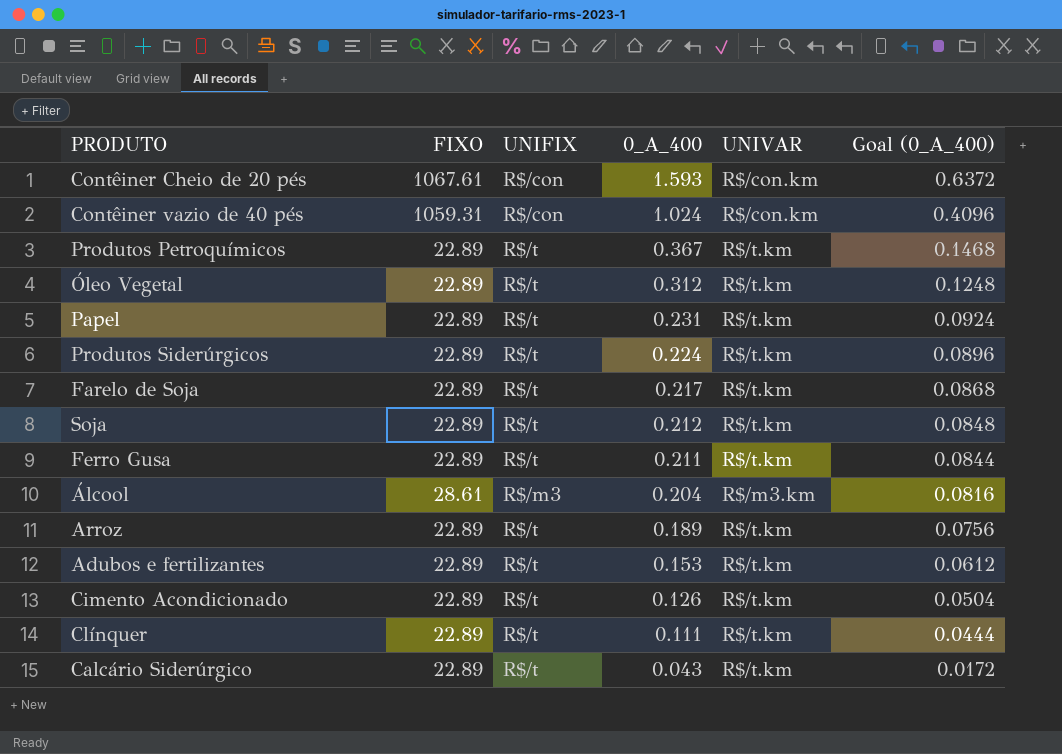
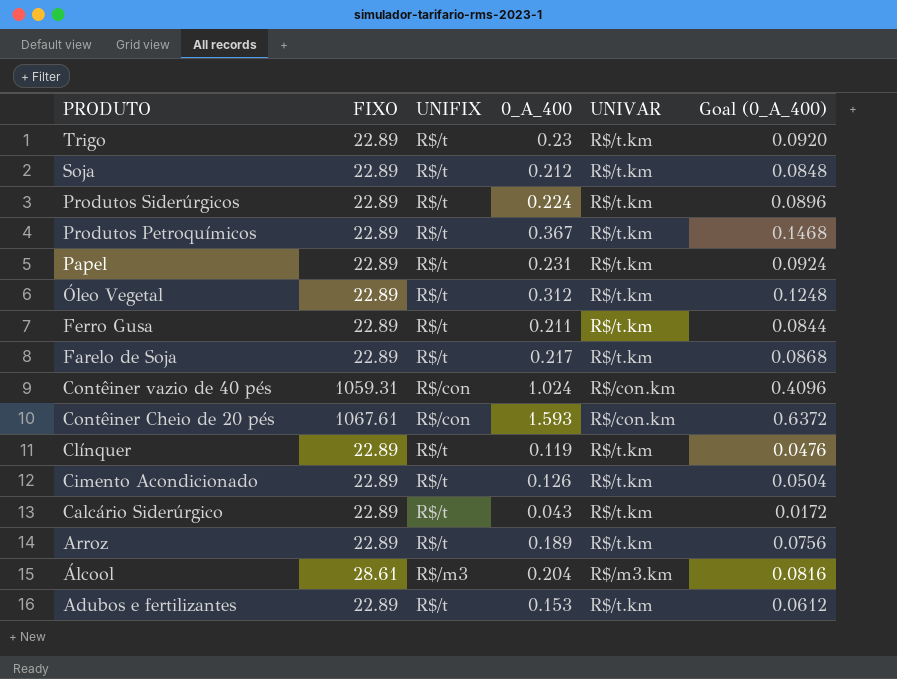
row order: 0_A_400 descending -> PRODUTO descending
row Trigo: none -> 22.89 | R$/t | 0.23 | R$/t.km | 0.0920
Clínquer | 0_A_400: 0.111 -> 0.119
Clínquer | Goal (0_A_400): 0.0444 -> 0.0476

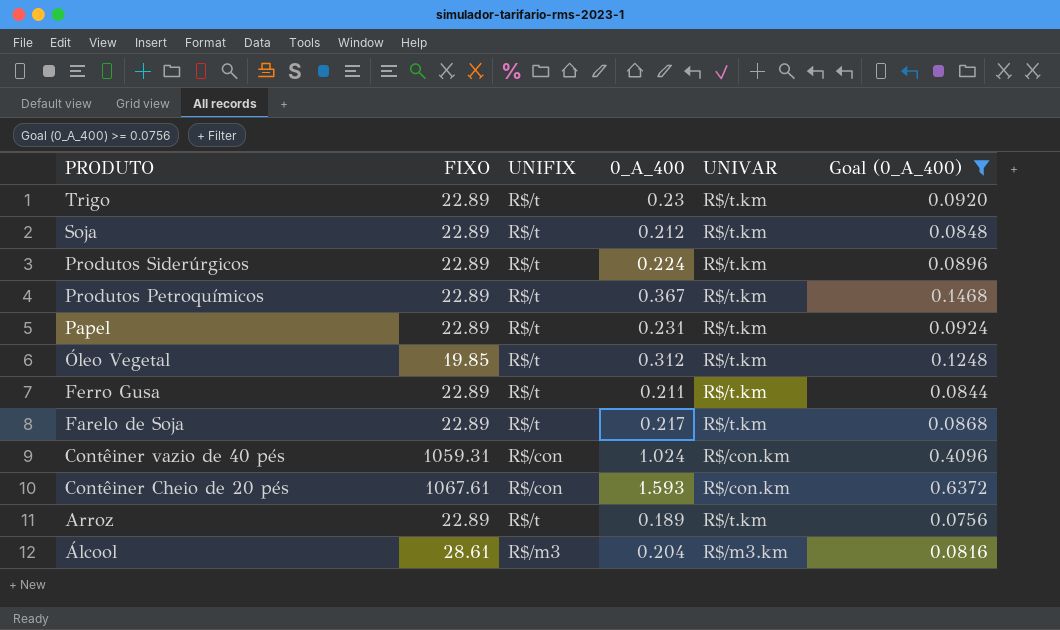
filter: none -> Goal (0_A_400) >= 0.0756
Óleo Vegetal | FIXO: 22.89 -> 19.85

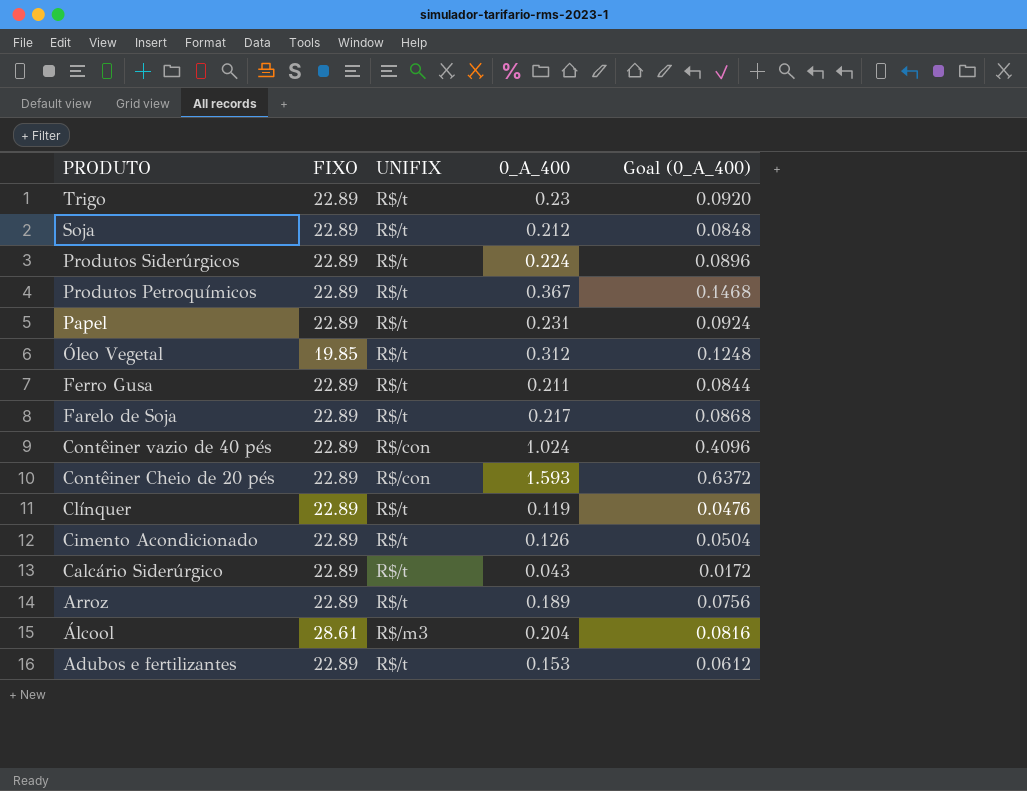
filter: Goal (0_A_400) >= 0.0756 -> none
column UNIVAR | position: 5 -> none
Contêiner vazio de 40 pés | FIXO: 1059.31 -> 22.89
Contêiner Cheio de 20 pés | FIXO: 1067.61 -> 22.89

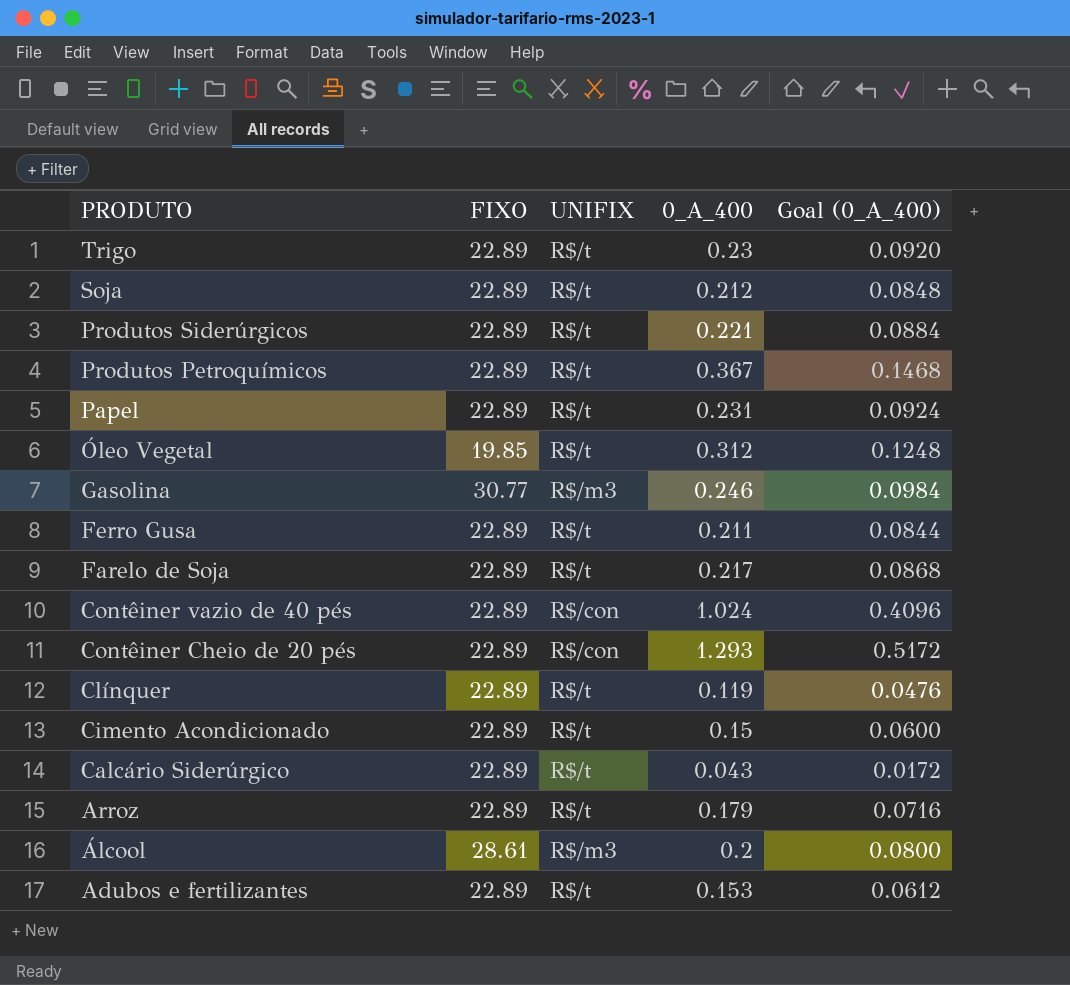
Produtos Siderúrgicos | 0_A_400: 0.224 -> 0.221
Produtos Siderúrgicos | Goal (0_A_400): 0.0896 -> 0.0884
row Gasolina: none -> 30.77 | R$/m3 | 0.246 | 0.0984
Contêiner Cheio de 20 pés | 0_A_400: 1.593 -> 1.293
Contêiner Cheio de 20 pés | Goal (0_A_400): 0.6372 -> 0.5172
Cimento Acondicionado | 0_A_400: 0.126 -> 0.15
Cimento Acondicionado | Goal (0_A_400): 0.0504 -> 0.0600
Arroz | 0_A_400: 0.189 -> 0.179
Arroz | Goal (0_A_400): 0.0756 -> 0.0716
Álcool | 0_A_400: 0.204 -> 0.2
Álcool | Goal (0_A_400): 0.0816 -> 0.0800

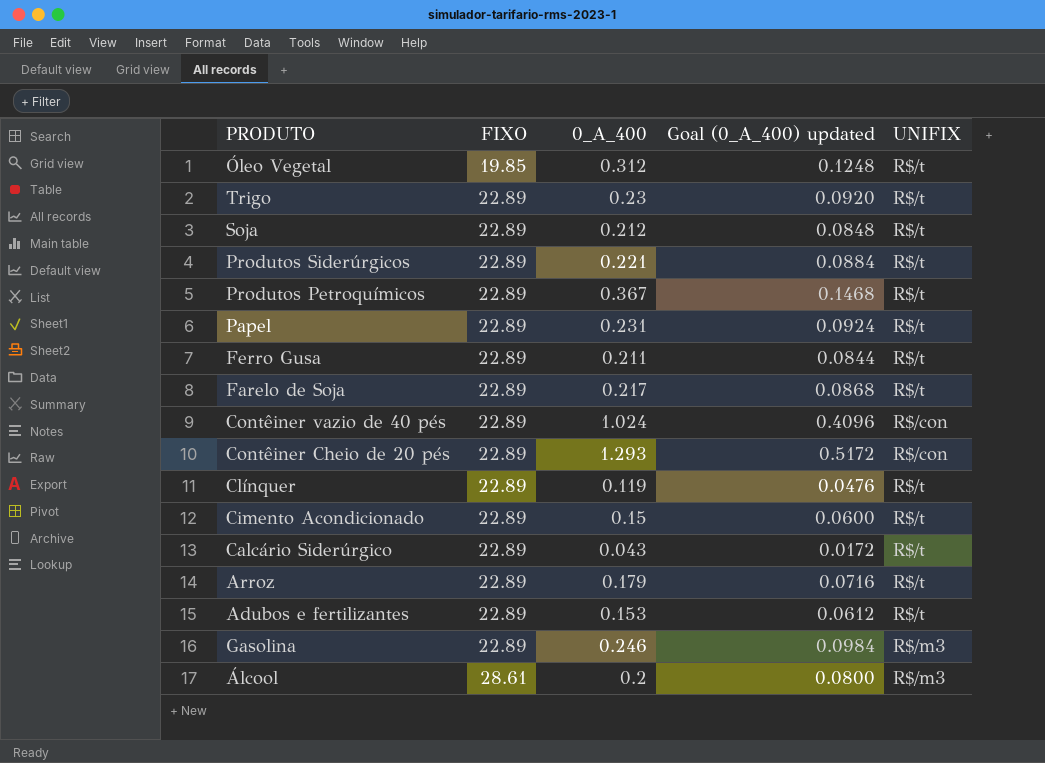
row order: PRODUTO descending -> FIXO ascending
column name: Goal (0_A_400) -> Goal (0_A_400) updated
column UNIFIX | position: 3 -> 5
Gasolina | FIXO: 30.77 -> 22.89

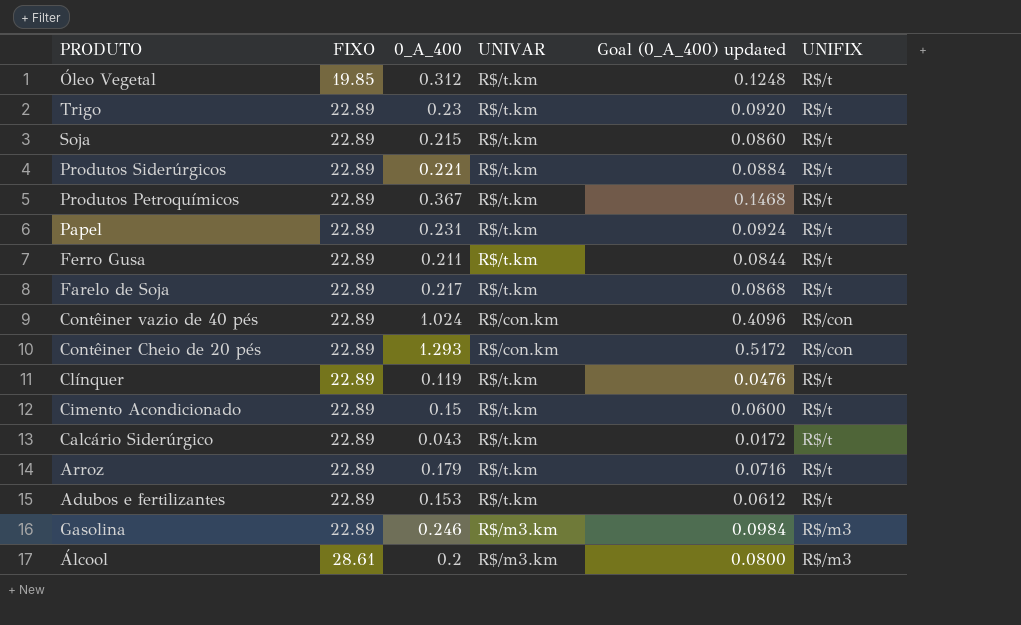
column UNIVAR | position: none -> 4
Soja | 0_A_400: 0.212 -> 0.215
Soja | Goal (0_A_400) updated: 0.0848 -> 0.0860

